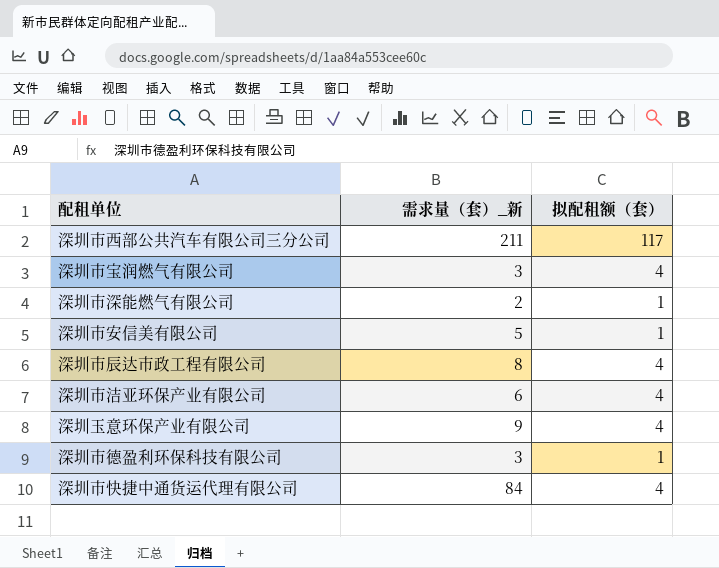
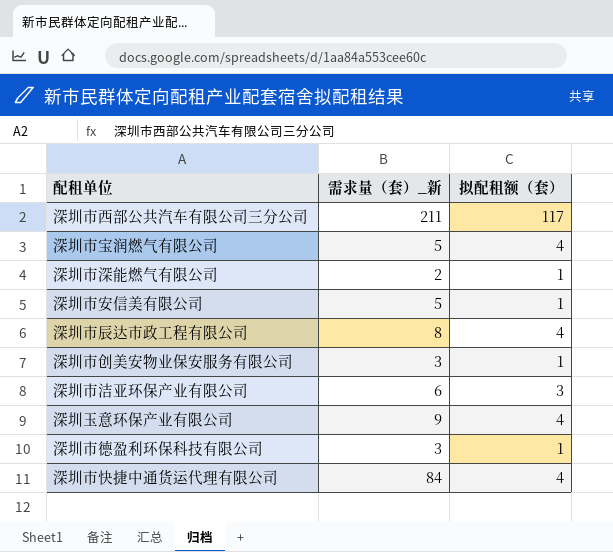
深圳市宝润燃气有限公司 | 需求量（套）_新: 3 -> 5
row 深圳市创美安物业保安服务有限公司: none -> 3 | 1
深圳市洁亚环保产业有限公司 | 拟配租额（套）: 4 -> 3

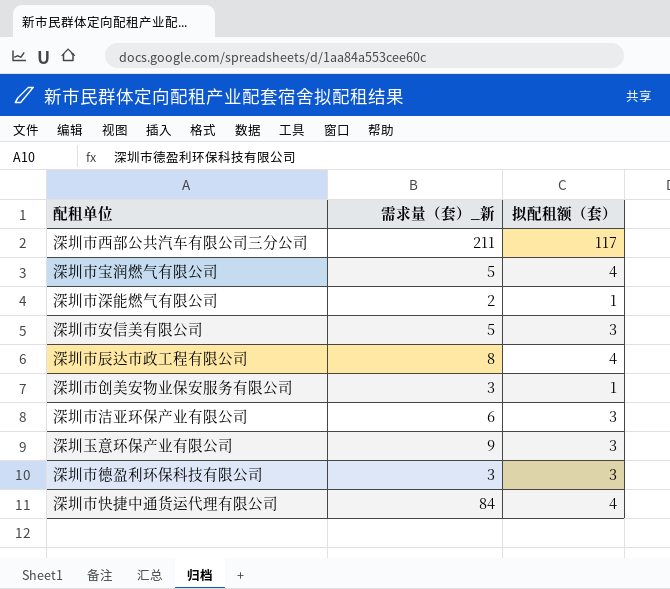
深圳市安信美有限公司 | 拟配租额（套）: 1 -> 3
深圳玉意环保产业有限公司 | 拟配租额（套）: 4 -> 3
深圳市德盈利环保科技有限公司 | 拟配租额（套）: 1 -> 3

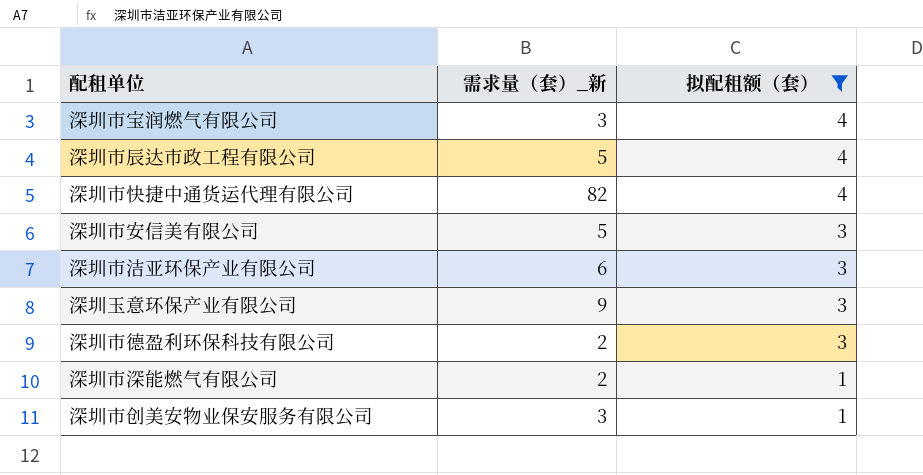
filter: none -> 拟配租额（套） != 117
row order: none -> 拟配租额（套） descending
深圳市宝润燃气有限公司 | 需求量（套）_新: 5 -> 3
深圳市辰达市政工程有限公司 | 需求量（套）_新: 8 -> 5
深圳市快捷中通货运代理有限公司 | 需求量（套）_新: 84 -> 82
深圳市德盈利环保科技有限公司 | 需求量（套）_新: 3 -> 2

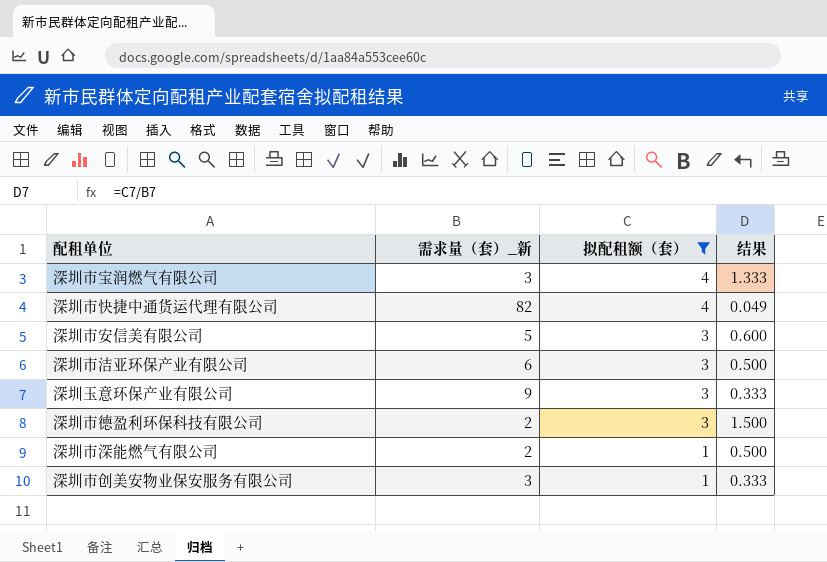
column 结果 | formula: none -> [拟配租额（套）] / [需求量（套）_新]
row 深圳市辰达市政工程有限公司: 5 | 4 -> none

